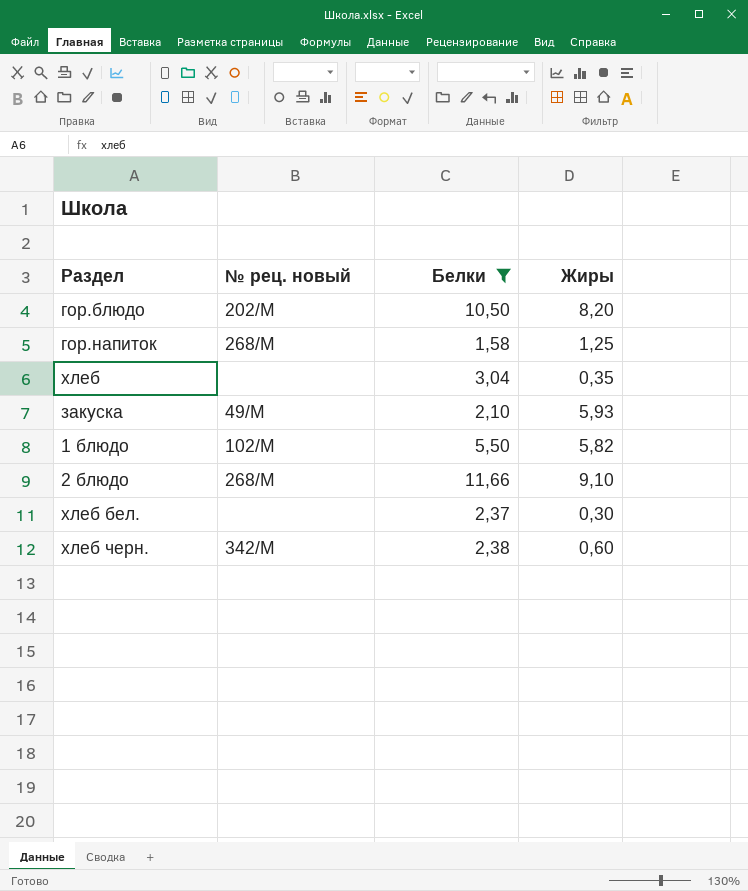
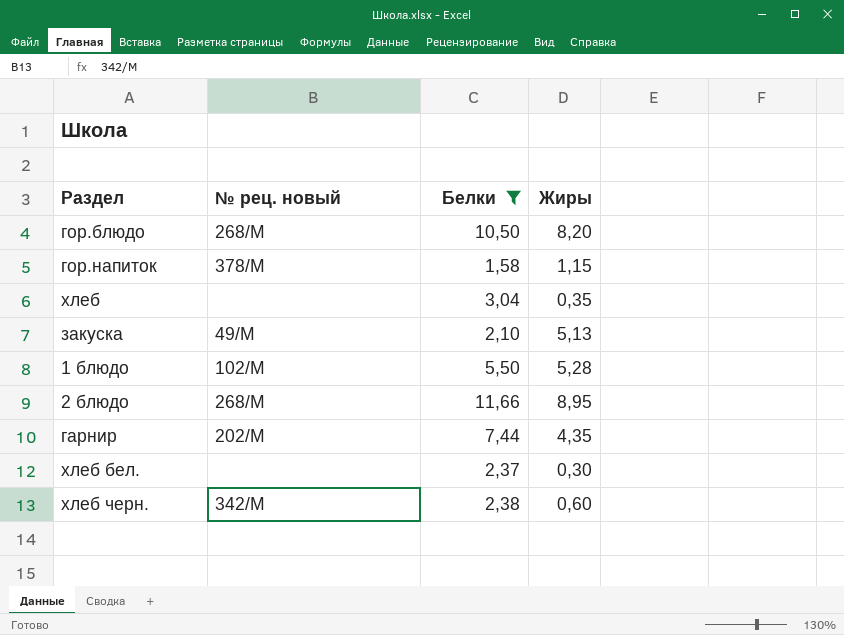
гор.блюдо | № рец. новый: 202/М -> 268/М
гор.напиток | № рец. новый: 268/М -> 378/М
гор.напиток | Жиры: 1,25 -> 1,15
закуска | Жиры: 5,93 -> 5,13
1 блюдо | Жиры: 5,82 -> 5,28
2 блюдо | Жиры: 9,10 -> 8,95
row гарнир: none -> 202/М | 7,44 | 4,35

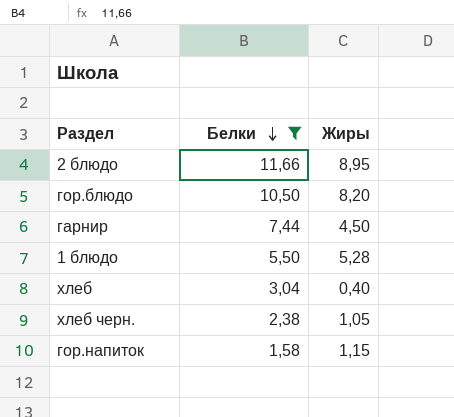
row order: none -> Белки descending
column № рец. новый | position: 2 -> none
row закуска: 49/М | 2,10 | 5,13 -> none
row хлеб бел.: none | 2,37 | 0,30 -> none
гарнир | Жиры: 4,35 -> 4,50
хлеб | Жиры: 0,35 -> 0,40
хлеб черн. | Жиры: 0,60 -> 1,05

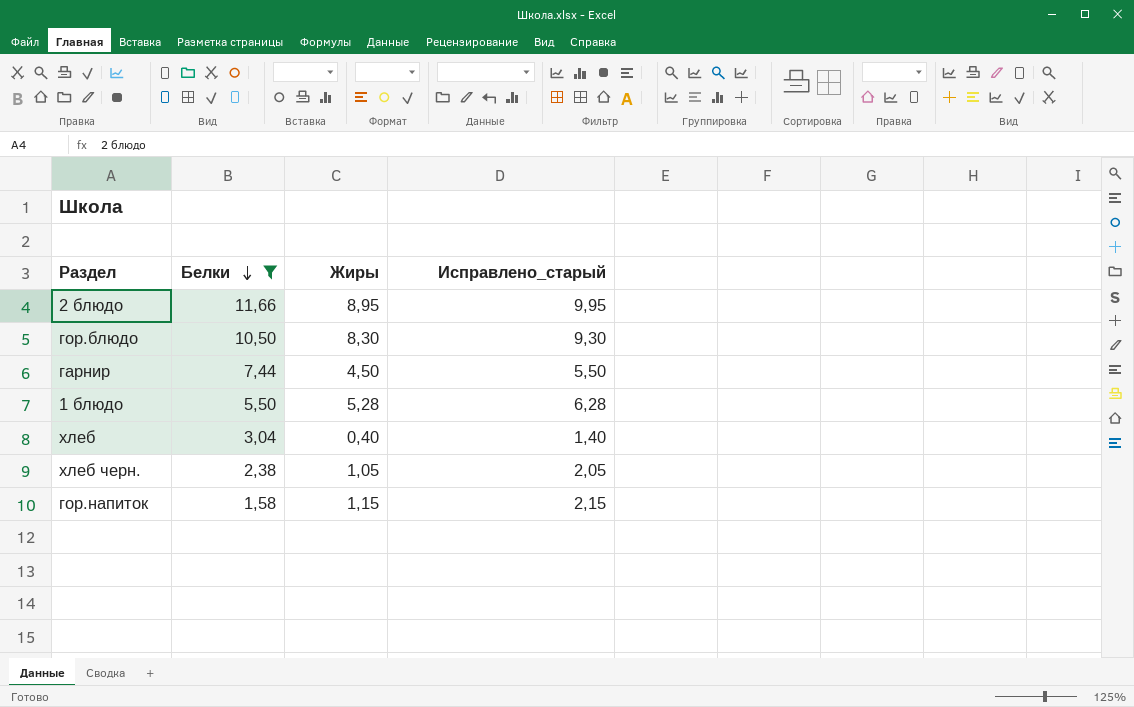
column Исправлено_старый | formula: none -> [Жиры] + 1
гор.блюдо | Жиры: 8,20 -> 8,30

